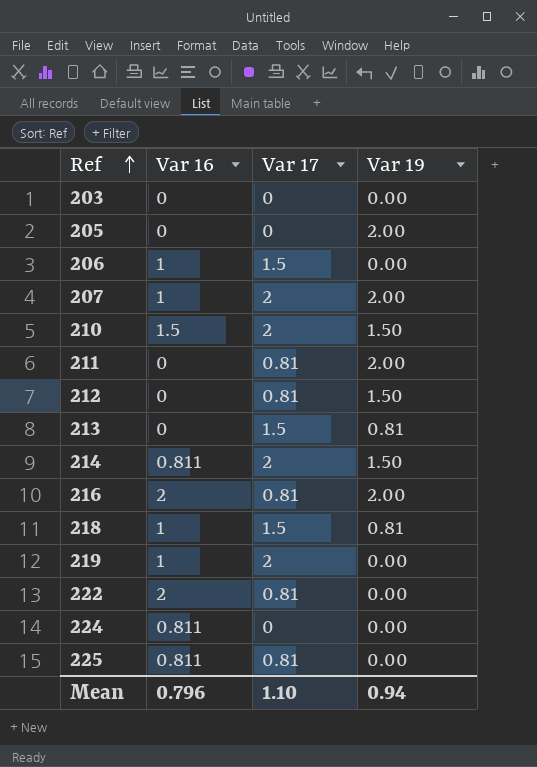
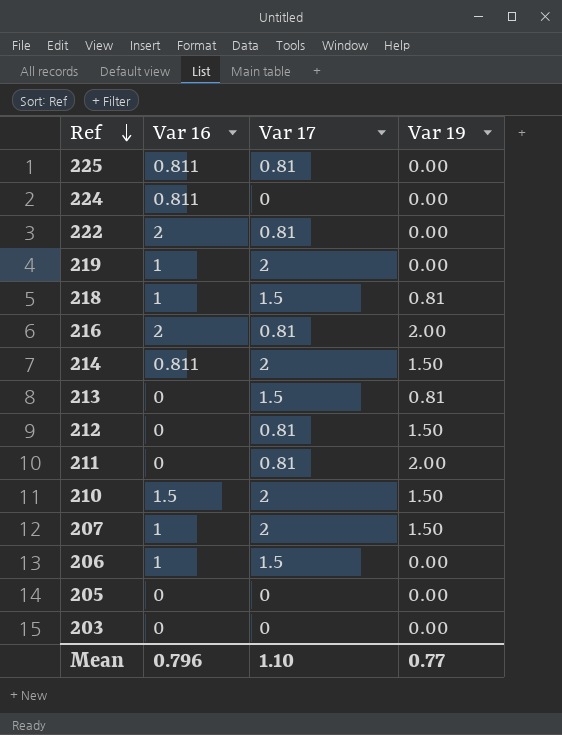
row order: Ref ascending -> Ref descending
207 | Var 19: 2.00 -> 1.50
205 | Var 19: 2.00 -> 0.00
Mean | Var 19: 0.94 -> 0.77

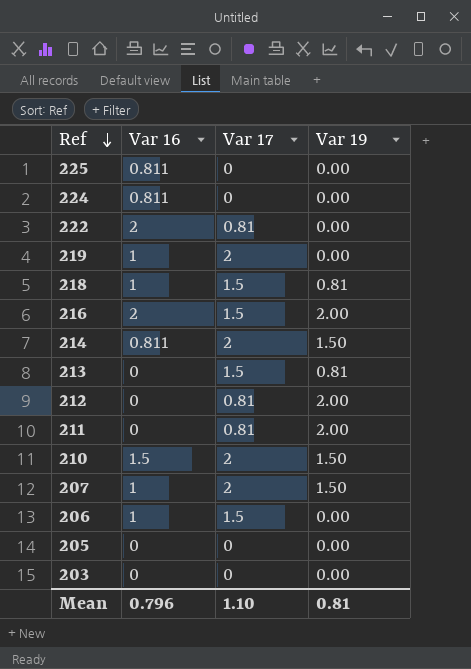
225 | Var 17: 0.81 -> 0
216 | Var 17: 0.81 -> 1.5
212 | Var 19: 1.50 -> 2.00
Mean | Var 19: 0.77 -> 0.81

